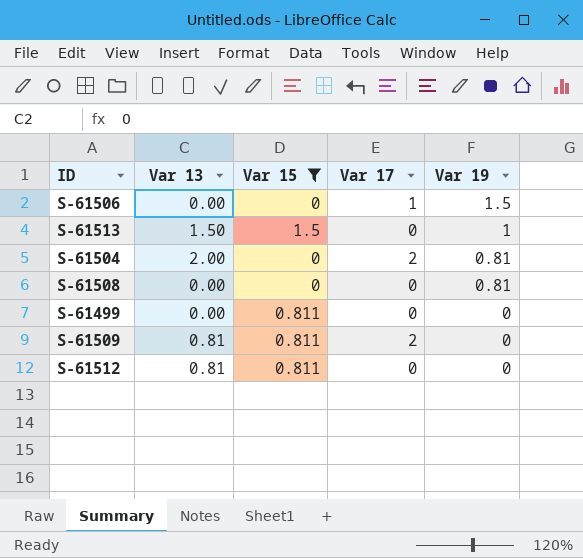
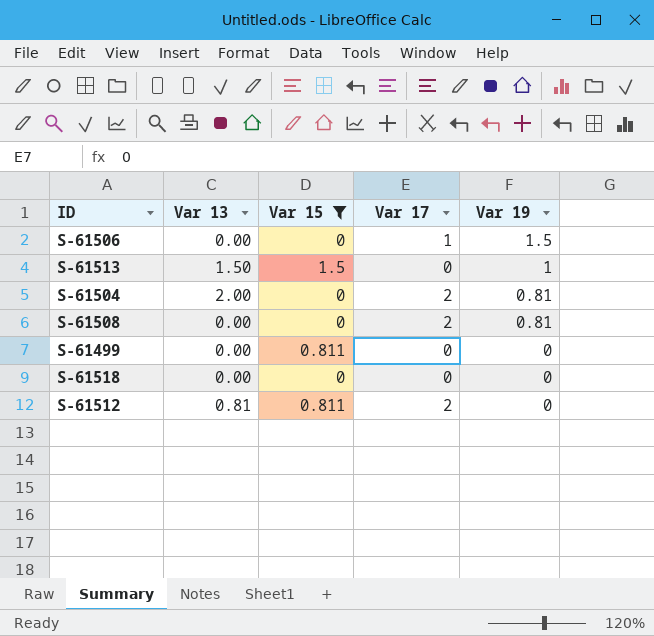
row S-61509: 0.81 | 0.811 | 2 | 0 -> none
S-61508 | Var 17: 0 -> 2
row S-61518: none -> 0.00 | 0 | 0 | 0
S-61512 | Var 17: 0 -> 2

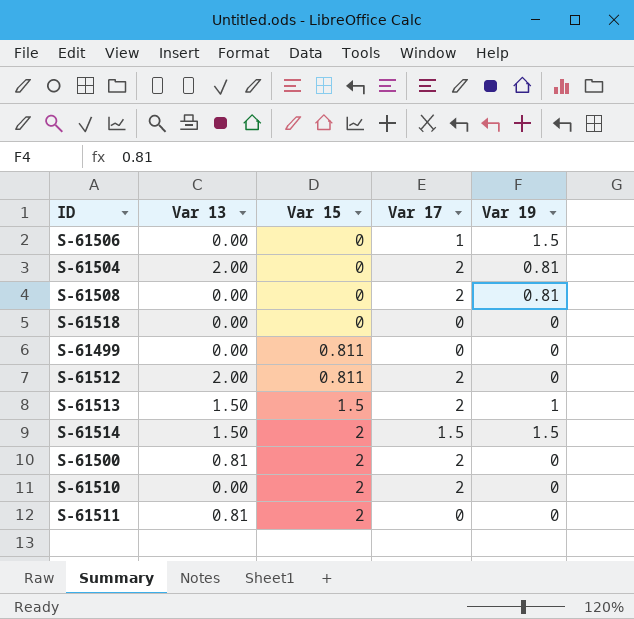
filter: Var 15 != 2 -> none
row order: Var 19 descending -> Var 15 ascending
S-61512 | Var 13: 0.81 -> 2.00
S-61513 | Var 17: 0 -> 2

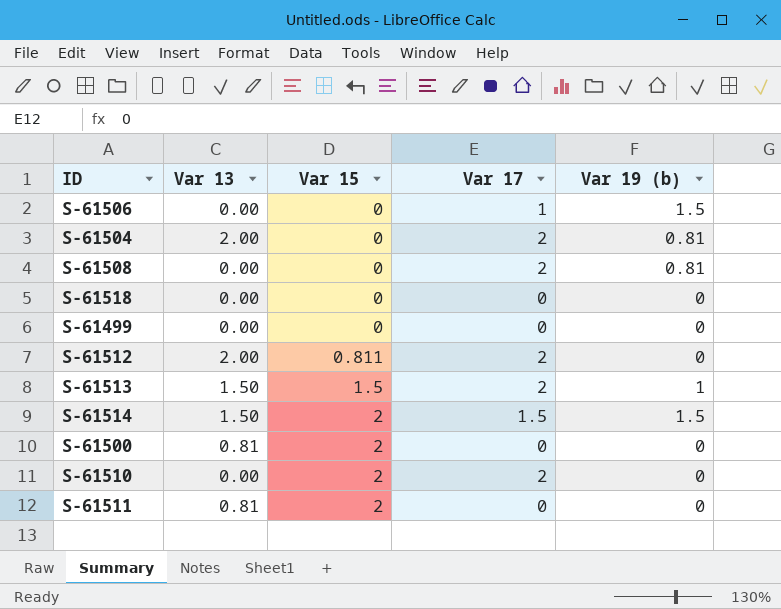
column name: Var 19 -> Var 19 (b)
S-61499 | Var 15: 0.811 -> 0
S-61500 | Var 17: 2 -> 0

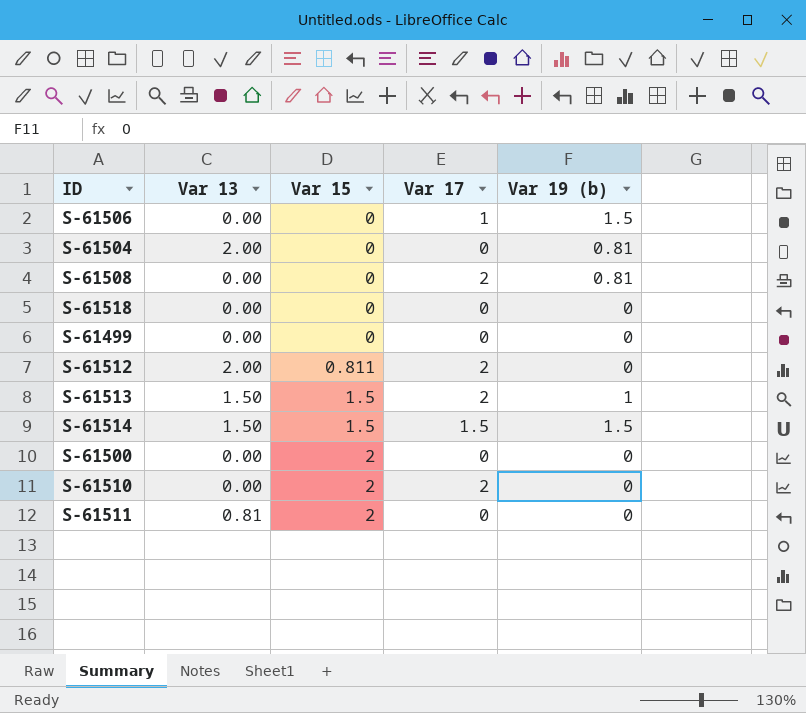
S-61504 | Var 17: 2 -> 0
S-61514 | Var 15: 2 -> 1.5
S-61500 | Var 13: 0.81 -> 0.00

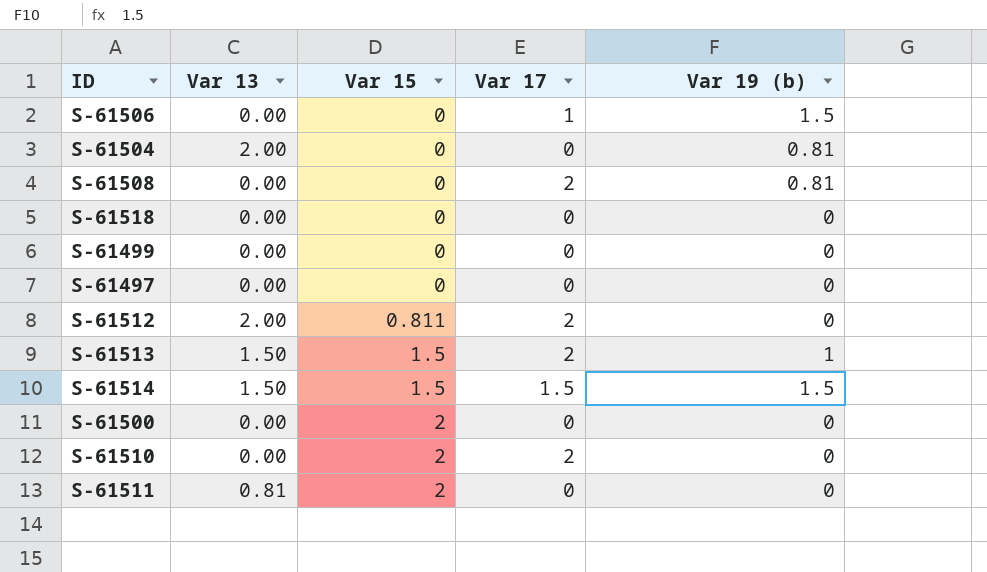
row S-61497: none -> 0.00 | 0 | 0 | 0

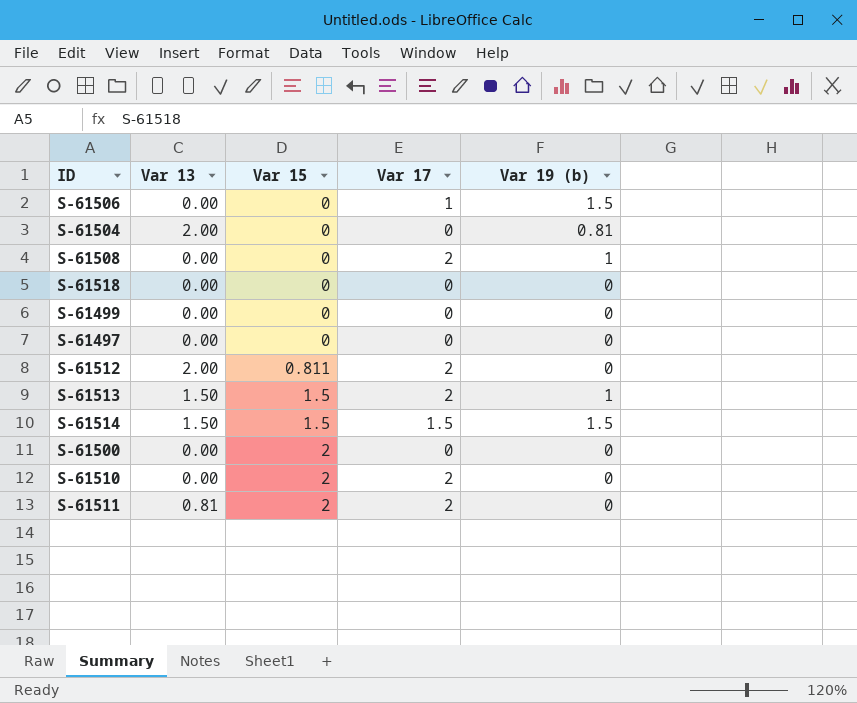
S-61508 | Var 19 (b): 0.81 -> 1
S-61511 | Var 17: 0 -> 2

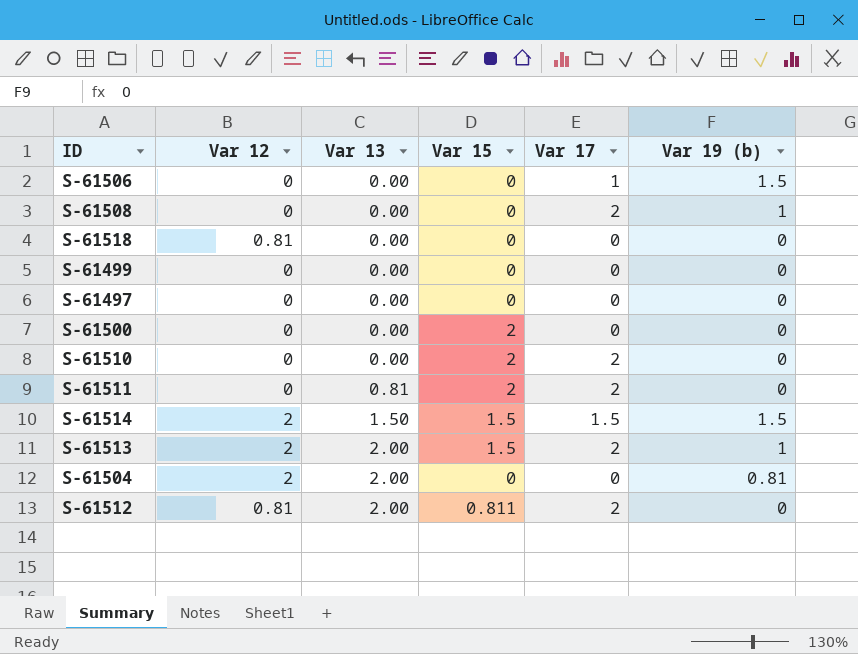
row order: Var 15 ascending -> Var 13 ascending
column Var 12 | position: none -> 2
S-61513 | Var 13: 1.50 -> 2.00

